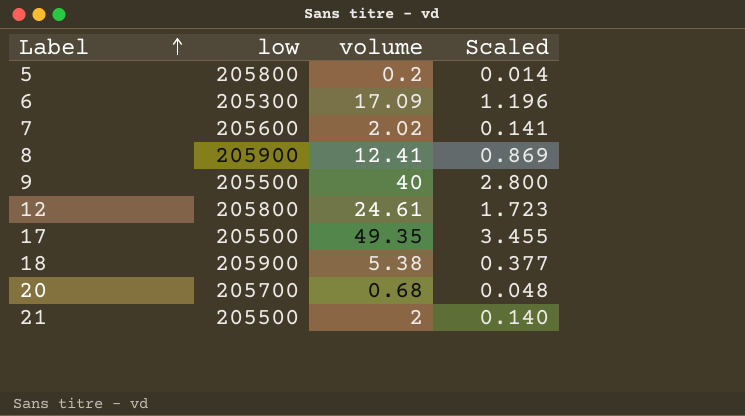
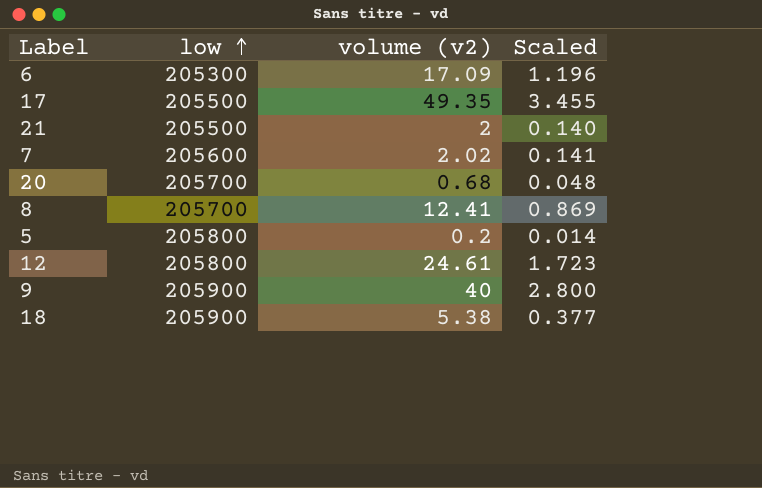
row order: Label ascending -> low ascending
column name: volume -> volume (v2)
8 | low: 205900 -> 205700
9 | low: 205500 -> 205900

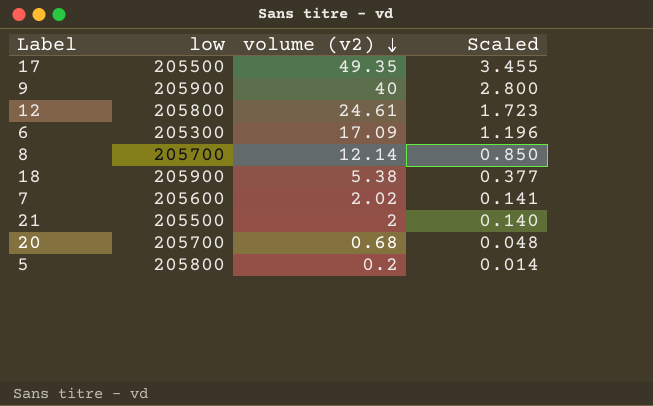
row order: low ascending -> volume (v2) descending
8 | volume (v2): 12.41 -> 12.14
8 | Scaled: 0.869 -> 0.850

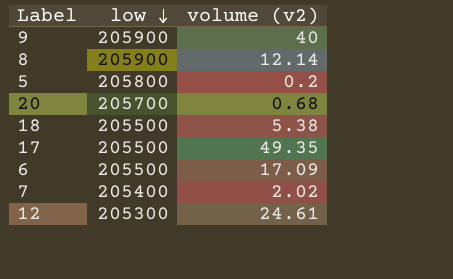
row order: volume (v2) descending -> low descending
column Scaled | formula: [volume (v2)] * 0.07 -> none
row 21: 205500 | 2 | 0.140 -> none
8 | low: 205700 -> 205900
18 | low: 205900 -> 205500
6 | low: 205300 -> 205500
7 | low: 205600 -> 205400
12 | low: 205800 -> 205300

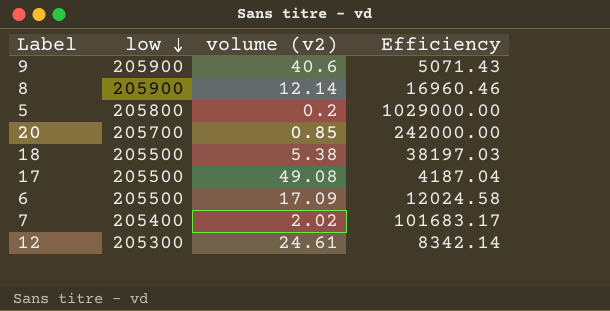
column Efficiency | formula: none -> [low] / [volume (v2)]
9 | volume (v2): 40 -> 40.6
20 | volume (v2): 0.68 -> 0.85
17 | volume (v2): 49.35 -> 49.08

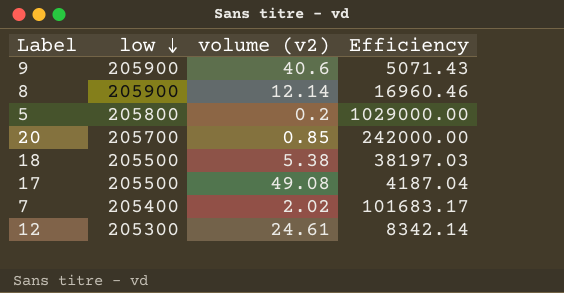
row 6: 205500 | 17.09 | 12024.58 -> none

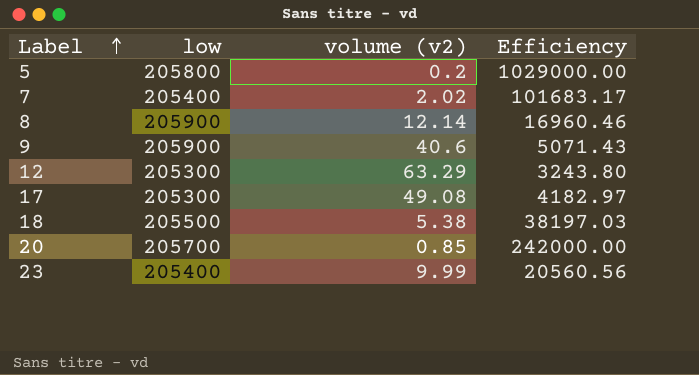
row order: low descending -> Label ascending
12 | volume (v2): 24.61 -> 63.29
12 | Efficiency: 8342.14 -> 3243.80
17 | low: 205500 -> 205300
17 | Efficiency: 4187.04 -> 4182.97
row 23: none -> 205400 | 9.99 | 20560.56

